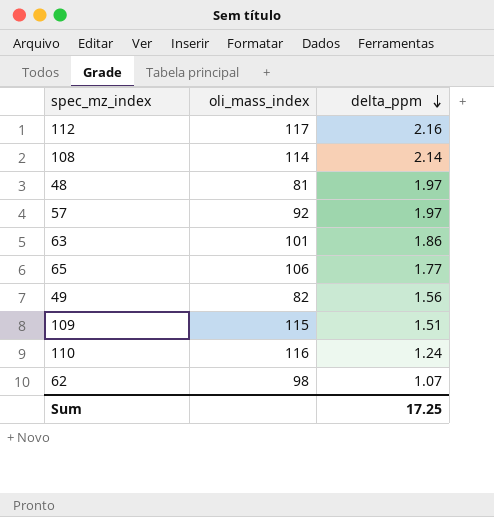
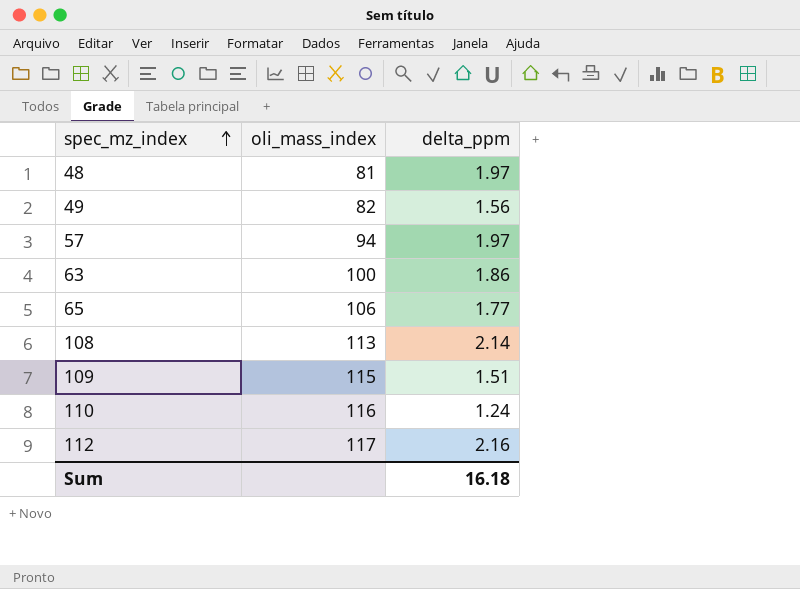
row order: delta_ppm descending -> spec_mz_index ascending
row 62: 98 | 1.07 -> none
57 | oli_mass_index: 92 -> 94
63 | oli_mass_index: 101 -> 100
108 | oli_mass_index: 114 -> 113
Sum | delta_ppm: 17.25 -> 16.18

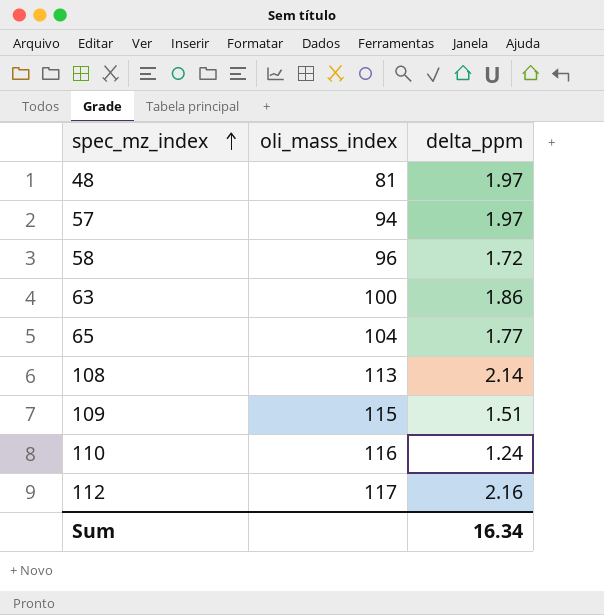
row 49: 82 | 1.56 -> none
row 58: none -> 96 | 1.72
65 | oli_mass_index: 106 -> 104
Sum | delta_ppm: 16.18 -> 16.34

